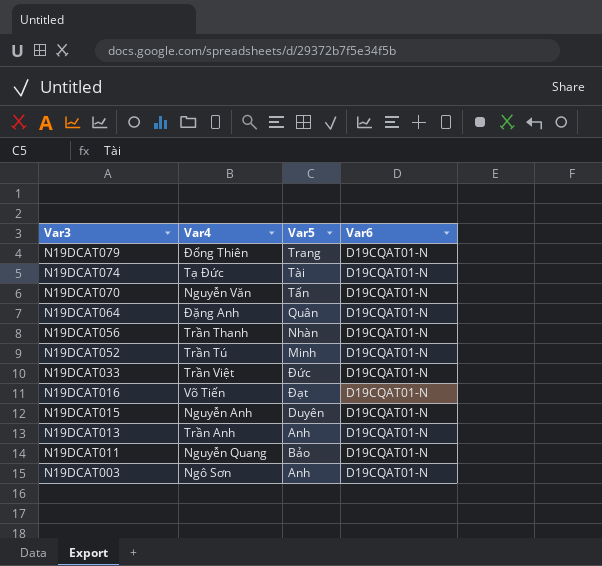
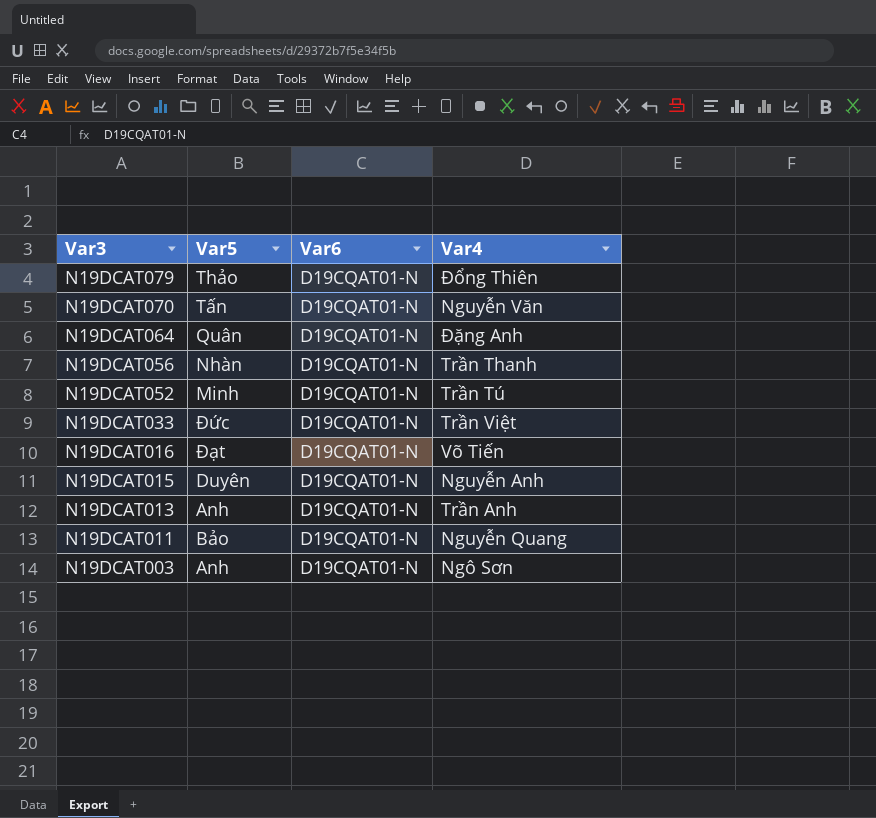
column Var4 | position: 2 -> 4
row N19DCAT074: Tạ Đức | Tài | D19CQAT01-N -> none
N19DCAT079 | Var5: Trang -> Thảo

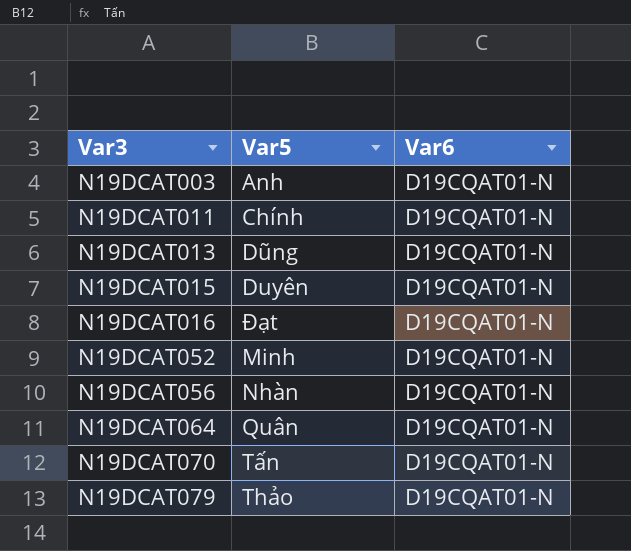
row order: Var3 descending -> Var3 ascending
column Var4 | position: 4 -> none
row N19DCAT033: Đức | D19CQAT01-N | Trần Việt -> none
N19DCAT011 | Var5: Bảo -> Chính
N19DCAT013 | Var5: Anh -> Dũng

